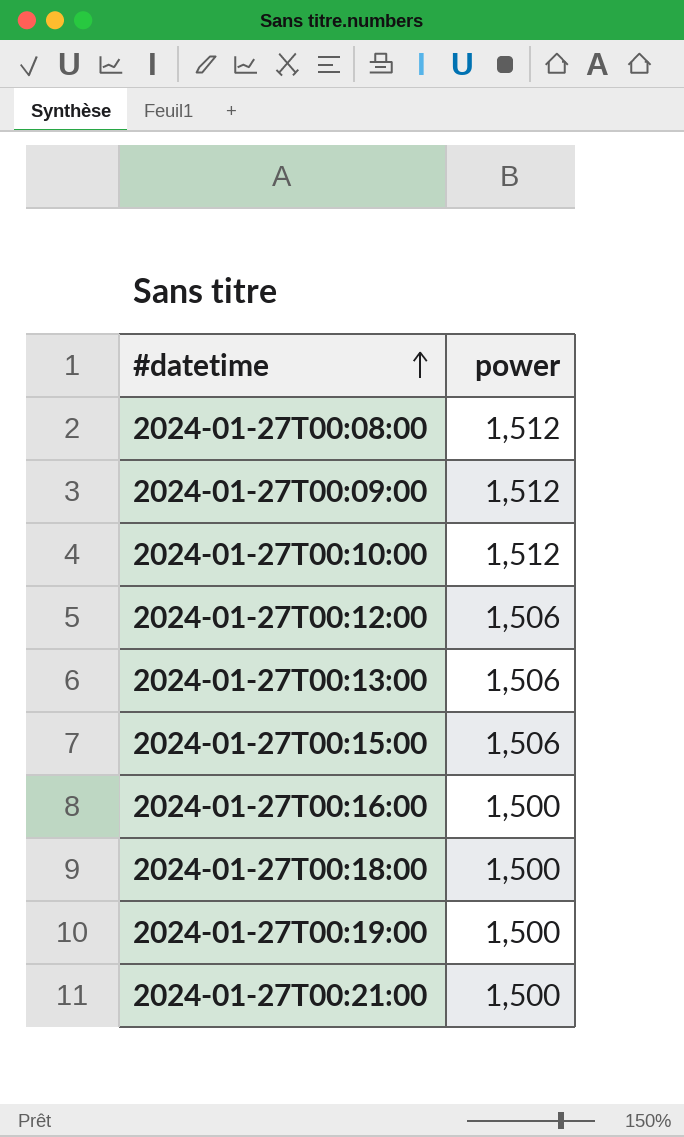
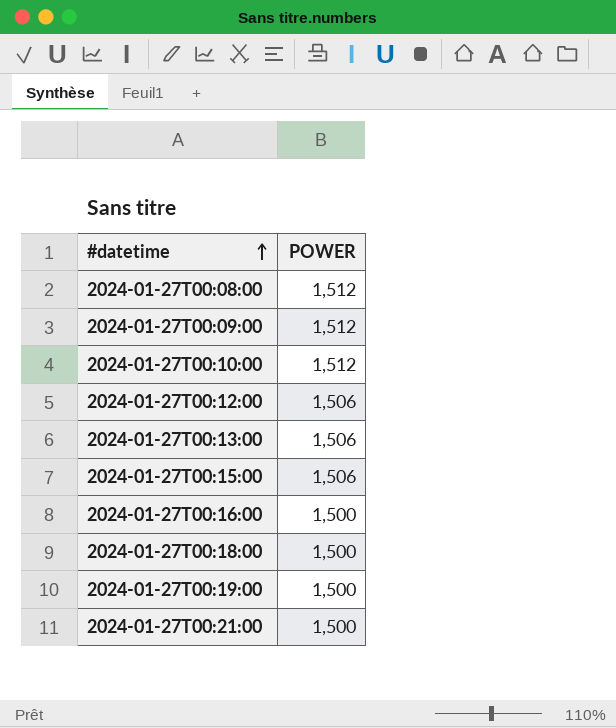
column name: power -> POWER

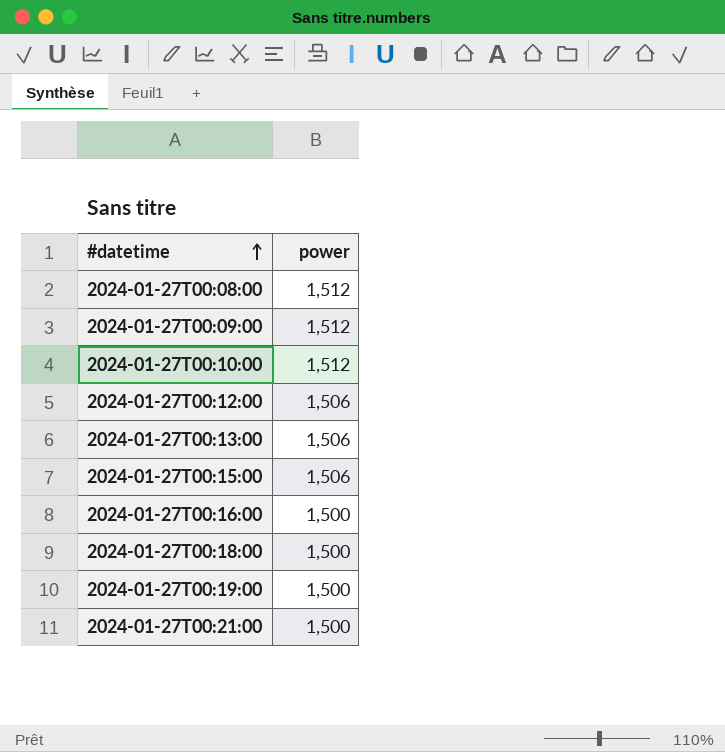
column name: POWER -> power

